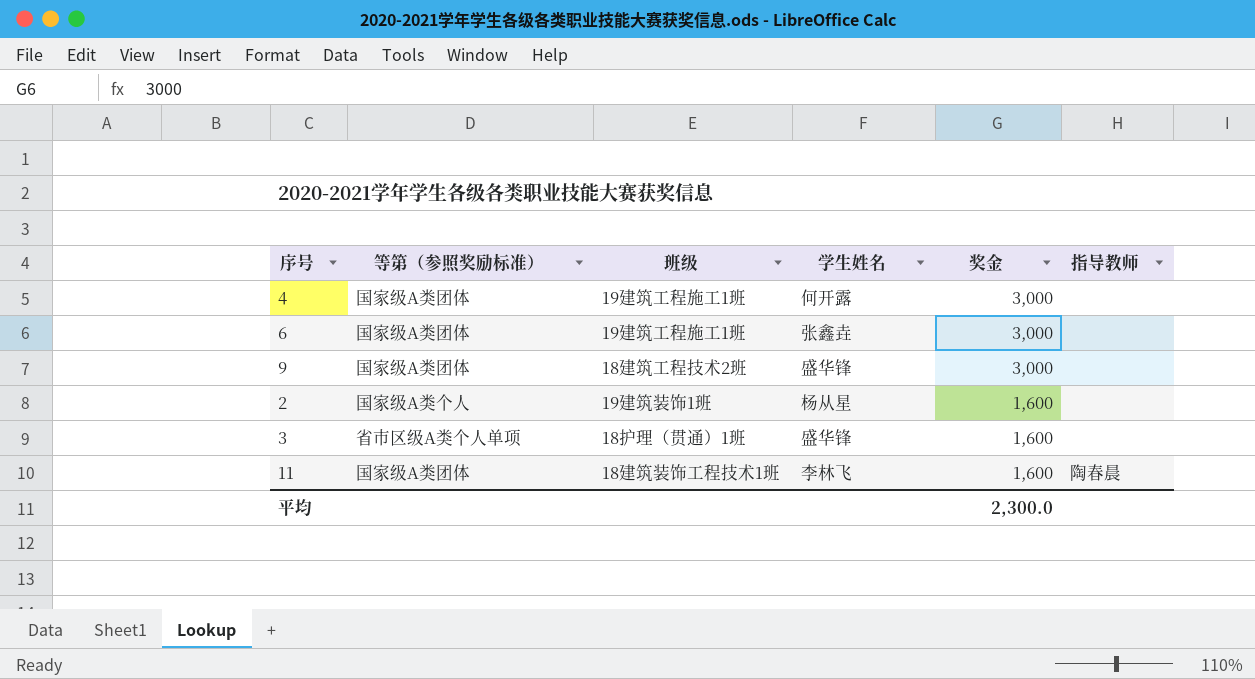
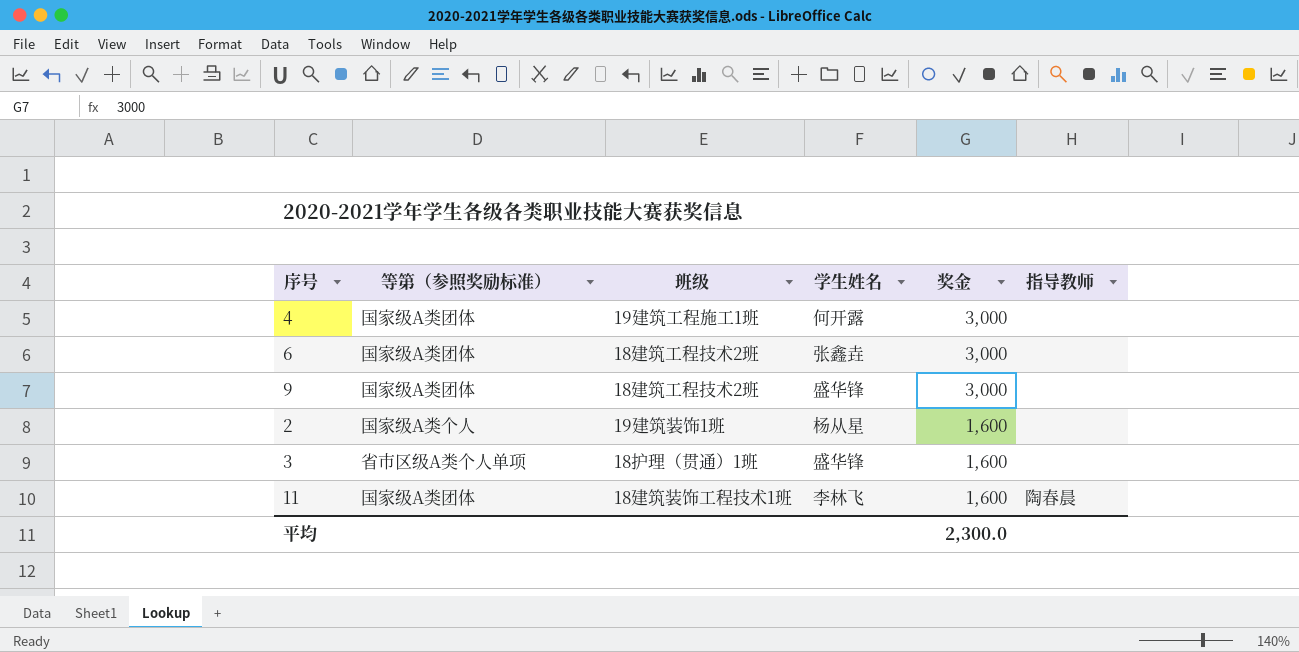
6 | 班级: 19建筑工程施工1班 -> 18建筑工程技术2班

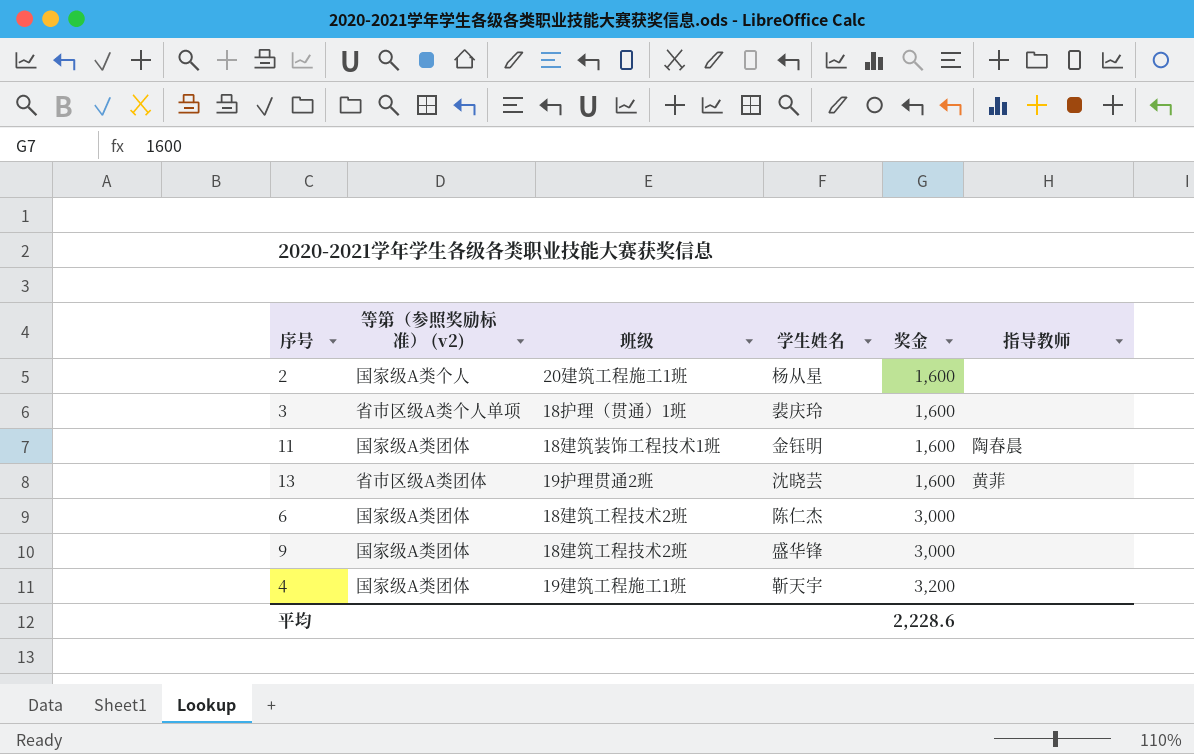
row order: 奖金 descending -> 奖金 ascending
column name: 等第（参照奖励标准） -> 等第（参照奖励标准） (v2)
2 | 班级: 19建筑装饰1班 -> 20建筑工程施工1班
3 | 学生姓名: 盛华锋 -> 裴庆玲
11 | 学生姓名: 李林飞 -> 金钰明
row 13: none -> 省市区级A类团体 | 19护理贯通2班 | 沈晓芸 | 1,600 | 黄菲
6 | 学生姓名: 张鑫垚 -> 陈仁杰
4 | 学生姓名: 何开露 -> 靳天宇
4 | 奖金: 3,000 -> 3,200
平均 | 奖金: 2,300.0 -> 2,228.6

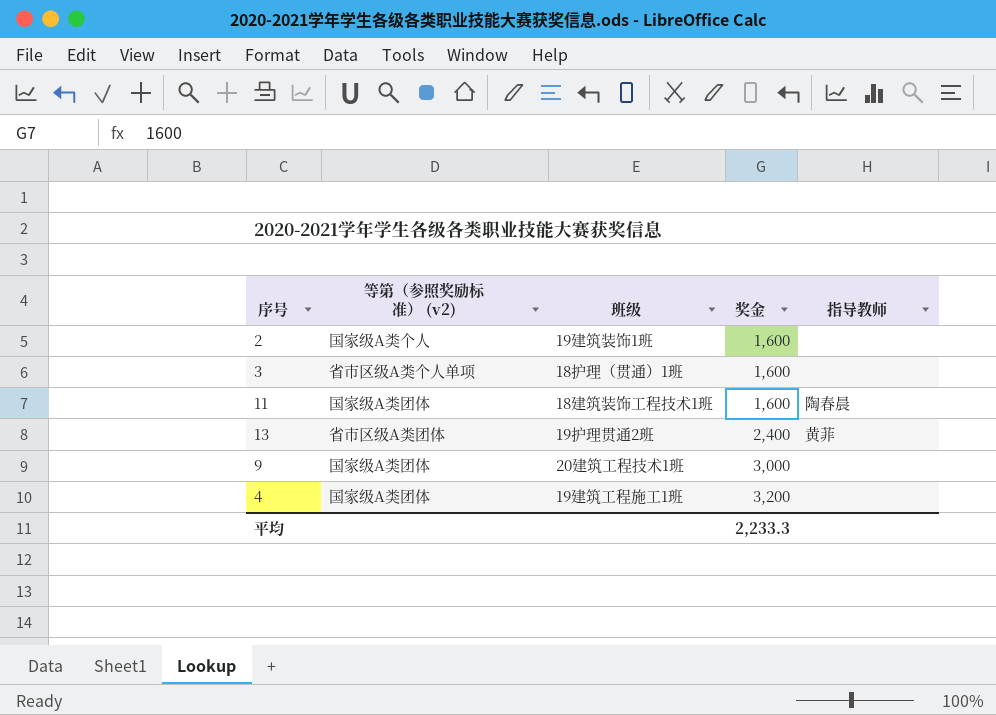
column 学生姓名 | position: 4 -> none
row 6: 国家级A类团体 | 18建筑工程技术2班 | 陈仁杰 | 3,000 | none -> none
2 | 班级: 20建筑工程施工1班 -> 19建筑装饰1班
13 | 奖金: 1,600 -> 2,400
9 | 班级: 18建筑工程技术2班 -> 20建筑工程技术1班
平均 | 奖金: 2,228.6 -> 2,233.3

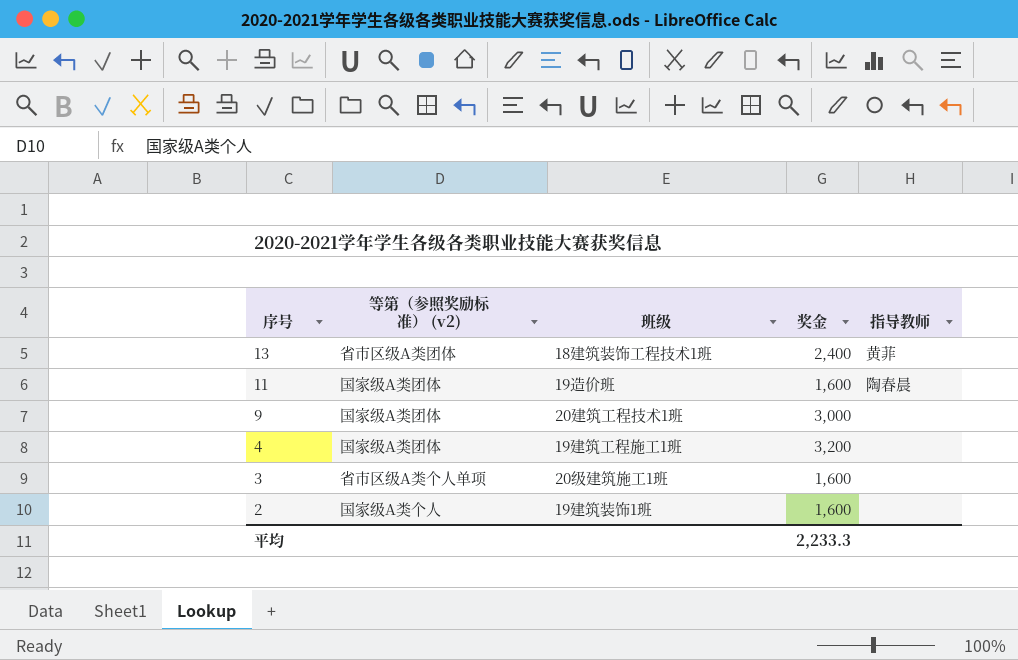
row order: 奖金 ascending -> 序号 descending
13 | 班级: 19护理贯通2班 -> 18建筑装饰工程技术1班
11 | 班级: 18建筑装饰工程技术1班 -> 19造价班
3 | 班级: 18护理（贯通）1班 -> 20级建筑施工1班

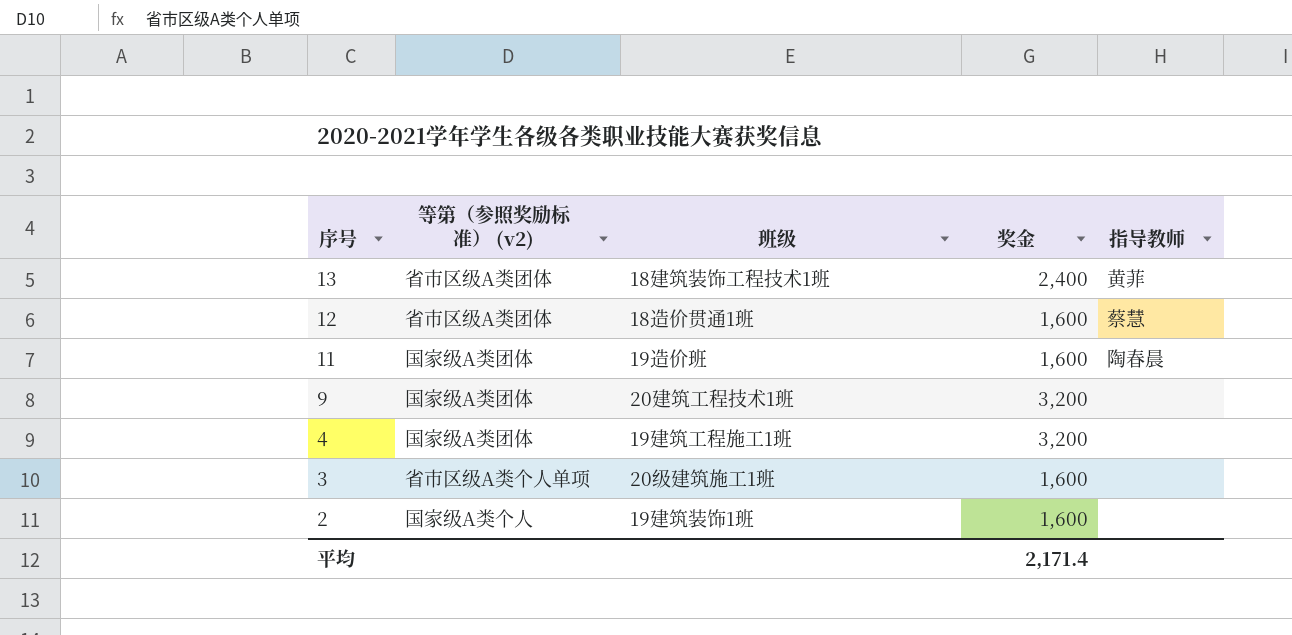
row 12: none -> 省市区级A类团体 | 18造价贯通1班 | 1,600 | 蔡慧
9 | 奖金: 3,000 -> 3,200
平均 | 奖金: 2,233.3 -> 2,171.4

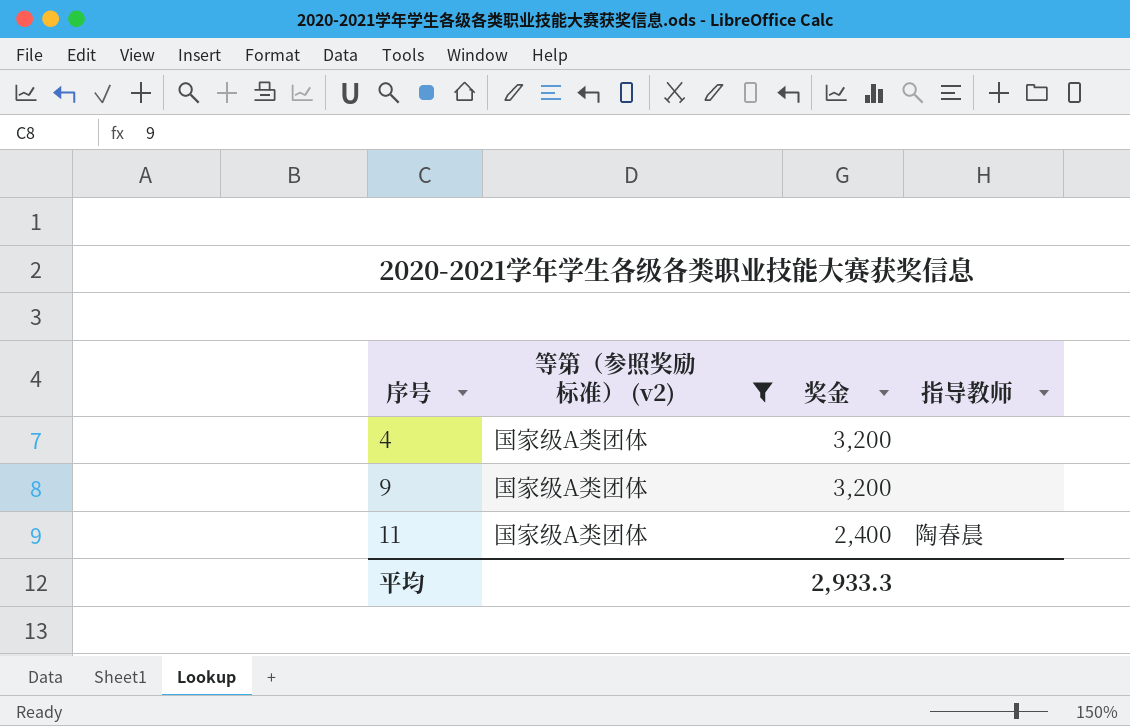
filter: none -> 等第（参照奖励标准） (v2) = 国家级A类团体
row order: 序号 descending -> 序号 ascending
column 班级 | position: 3 -> none
11 | 奖金: 1,600 -> 2,400
平均 | 奖金: 2,171.4 -> 2,933.3

